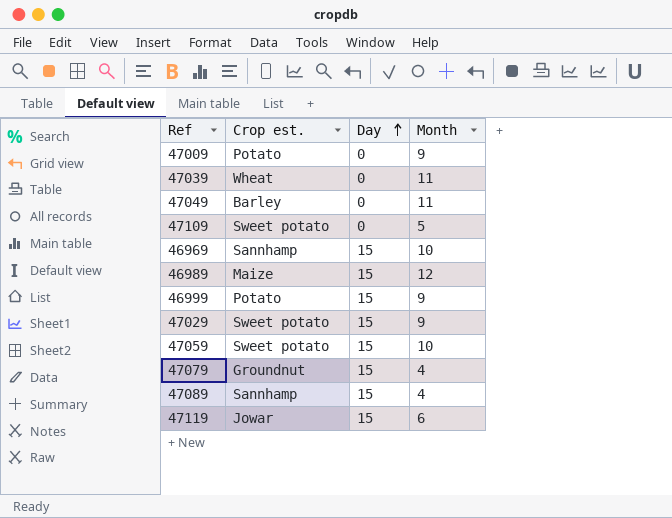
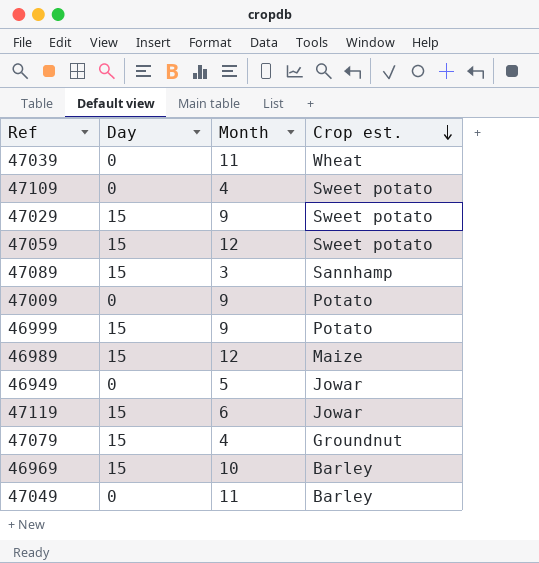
row order: Day ascending -> Crop est. descending
column Crop est. | position: 2 -> 4
47109 | Month: 5 -> 4
47059 | Month: 10 -> 12
47089 | Month: 4 -> 3
row 46949: none -> 0 | 5 | Jowar
46969 | Crop est.: Sannhamp -> Barley

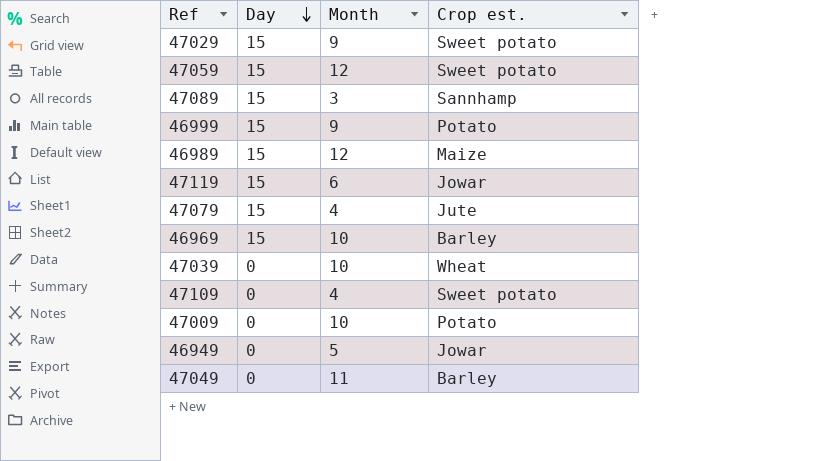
row order: Crop est. descending -> Day descending
47079 | Crop est.: Groundnut -> Jute
47039 | Month: 11 -> 10
47009 | Month: 9 -> 10

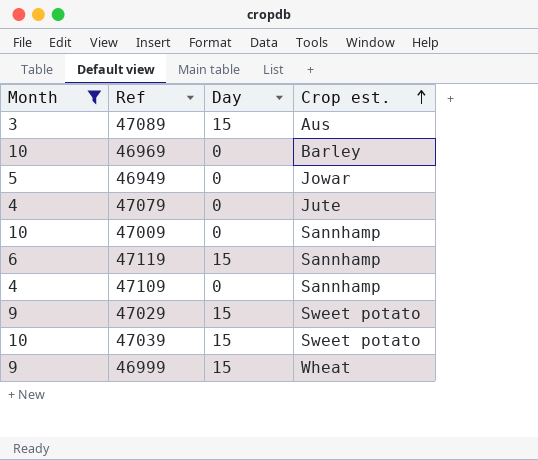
filter: none -> Month <= 10
row order: Day descending -> Crop est. ascending
column Month | position: 3 -> 1
47089 | Crop est.: Sannhamp -> Aus
46969 | Day: 15 -> 0
47079 | Day: 15 -> 0
47009 | Crop est.: Potato -> Sannhamp
47119 | Crop est.: Jowar -> Sannhamp
47109 | Crop est.: Sweet potato -> Sannhamp
47039 | Day: 0 -> 15
47039 | Crop est.: Wheat -> Sweet potato
46999 | Crop est.: Potato -> Wheat

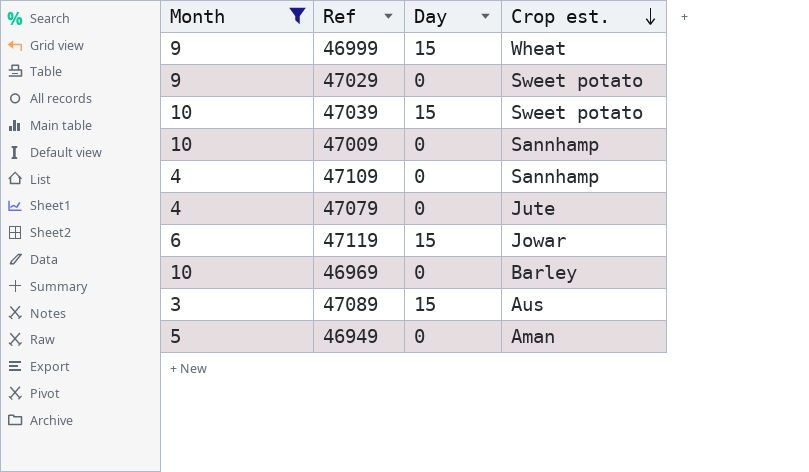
row order: Crop est. ascending -> Crop est. descending
47029 | Day: 15 -> 0
47119 | Crop est.: Sannhamp -> Jowar
46949 | Crop est.: Jowar -> Aman

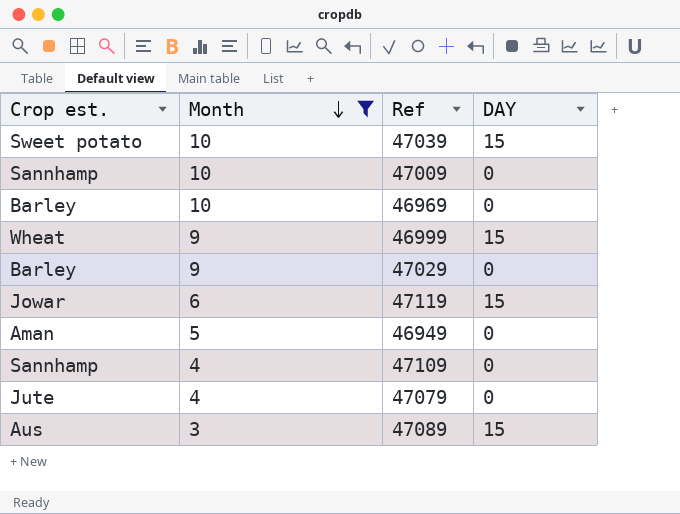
row order: Crop est. descending -> Month descending
column Crop est. | position: 4 -> 1
column name: Day -> DAY
47029 | Crop est.: Sweet potato -> Barley

